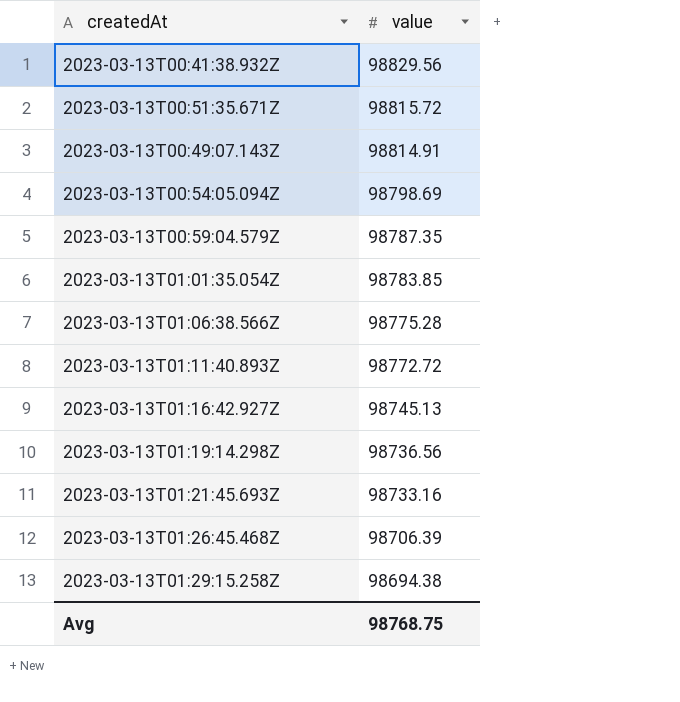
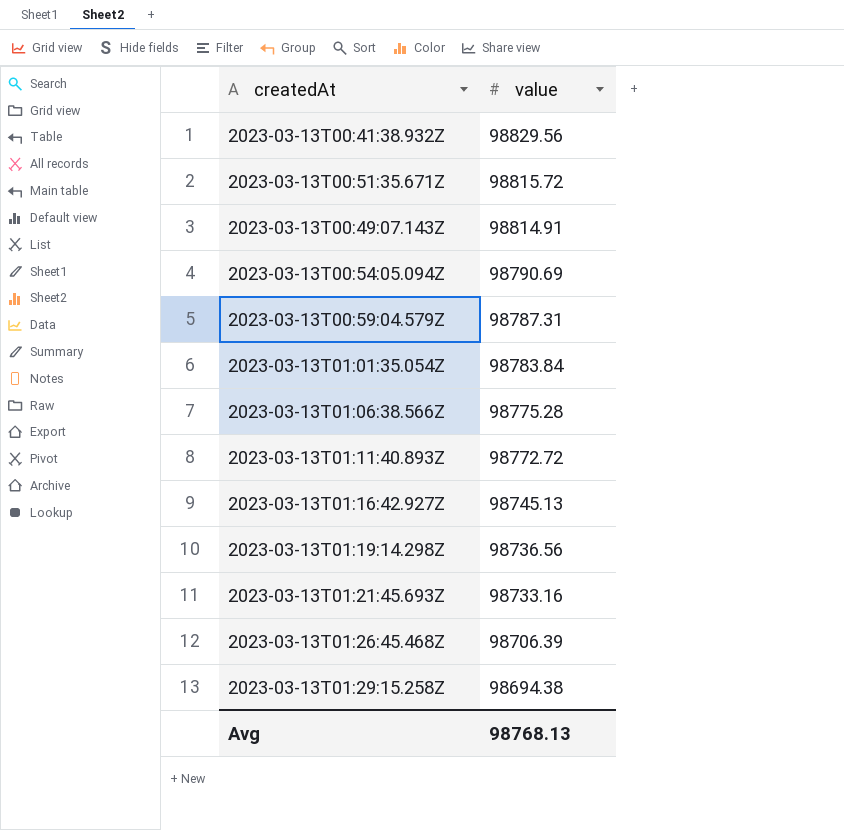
2023-03-13T00:54:05.094Z | value: 98798.69 -> 98790.69
2023-03-13T00:59:04.579Z | value: 98787.35 -> 98787.31
2023-03-13T01:01:35.054Z | value: 98783.85 -> 98783.84
Avg | value: 98768.75 -> 98768.13

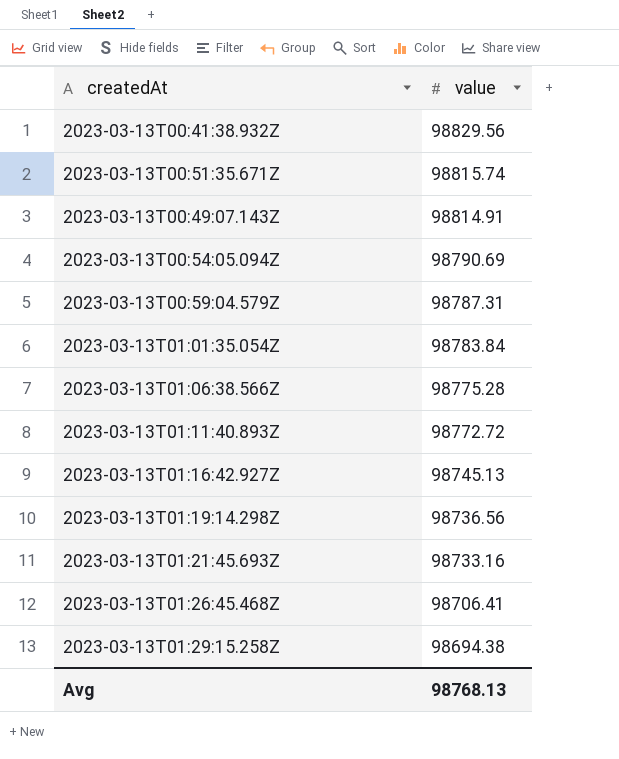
2023-03-13T00:51:35.671Z | value: 98815.72 -> 98815.74
2023-03-13T01:26:45.468Z | value: 98706.39 -> 98706.41

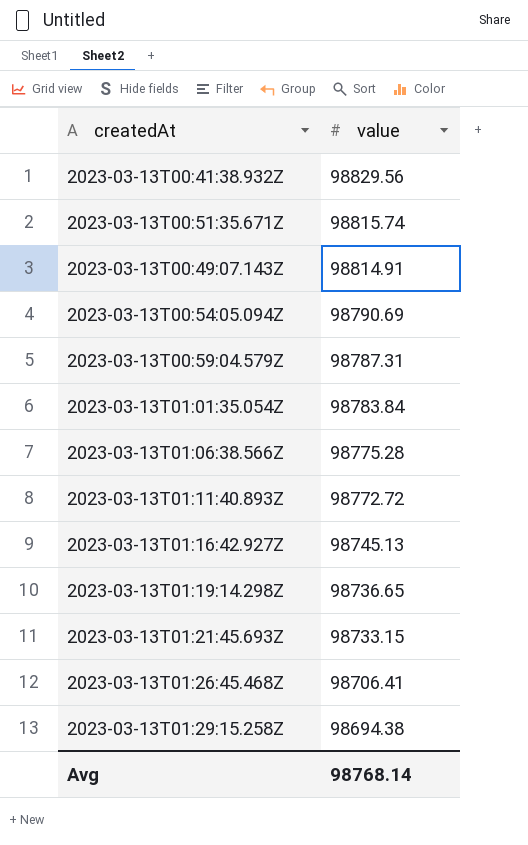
2023-03-13T01:19:14.298Z | value: 98736.56 -> 98736.65
2023-03-13T01:21:45.693Z | value: 98733.16 -> 98733.15
Avg | value: 98768.13 -> 98768.14

